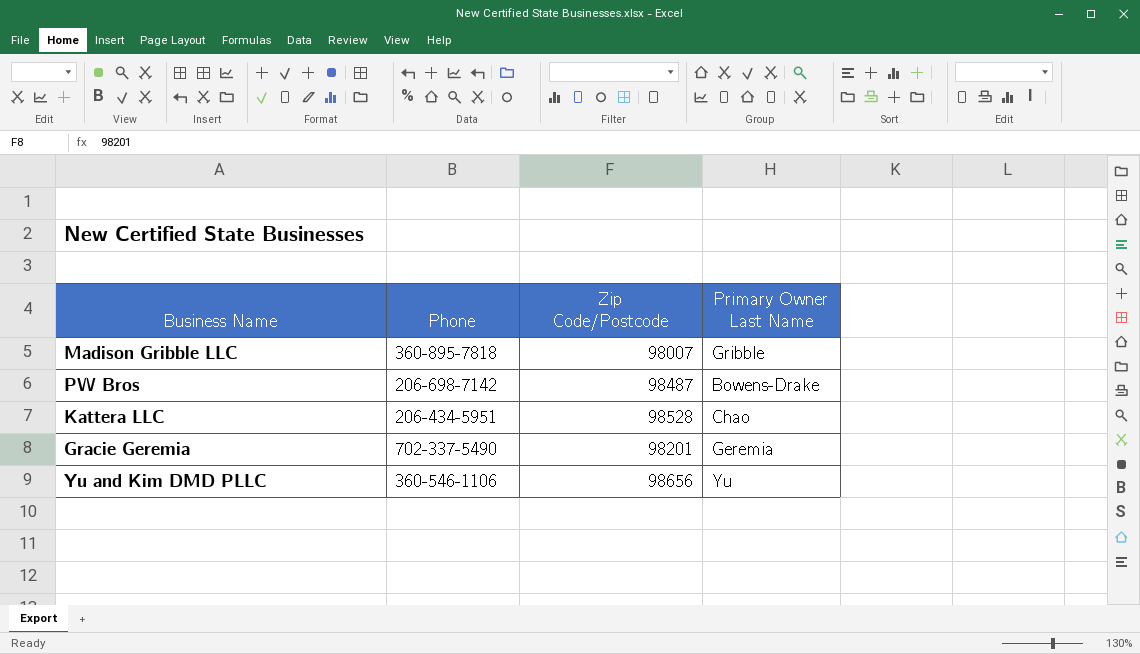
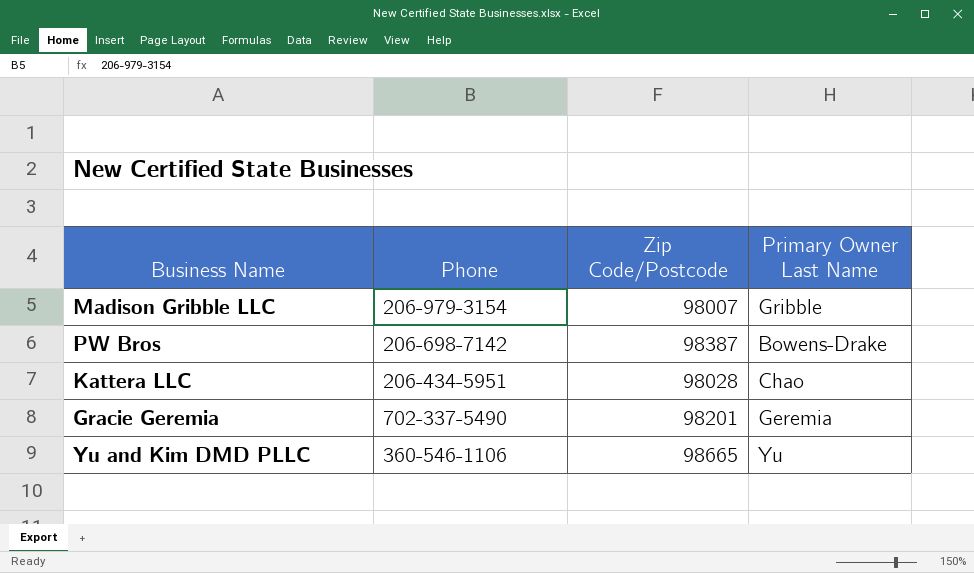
Madison Gribble LLC | Phone: 360-895-7818 -> 206-979-3154
PW Bros | Zip Code/Postcode: 98487 -> 98387
Kattera LLC | Zip Code/Postcode: 98528 -> 98028
Yu and Kim DMD PLLC | Zip Code/Postcode: 98656 -> 98665

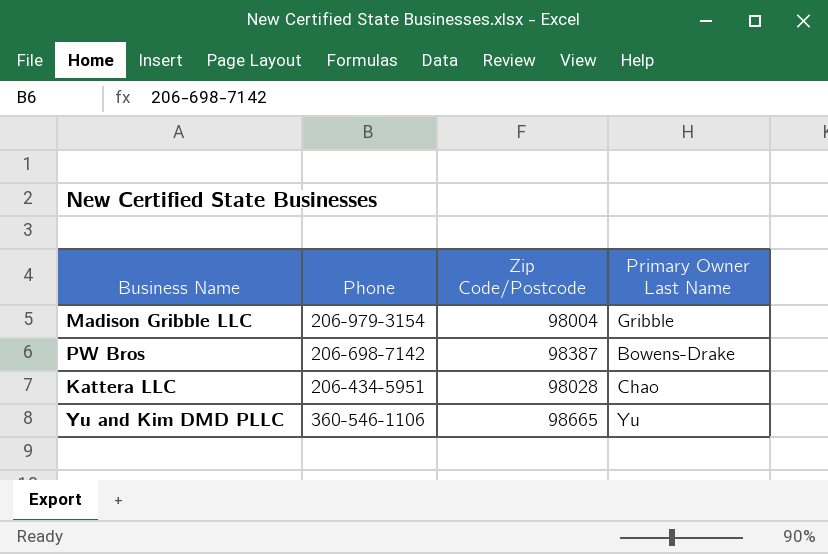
row Gracie Geremia: 702-337-5490 | 98201 | Geremia -> none
Madison Gribble LLC | Zip Code/Postcode: 98007 -> 98004

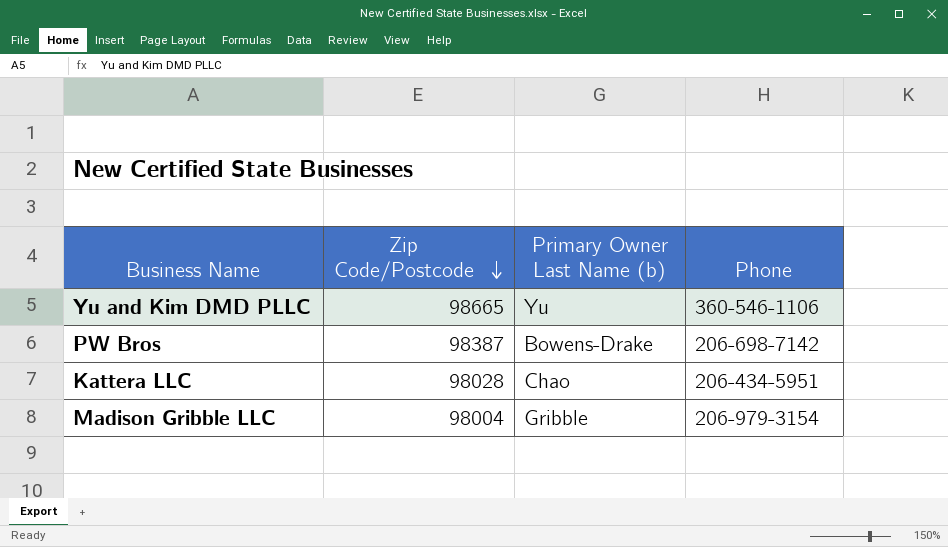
row order: none -> Zip Code/Postcode descending
column name: Primary Owner Last Name -> Primary Owner Last Name (b)
column Phone | position: 2 -> 4

